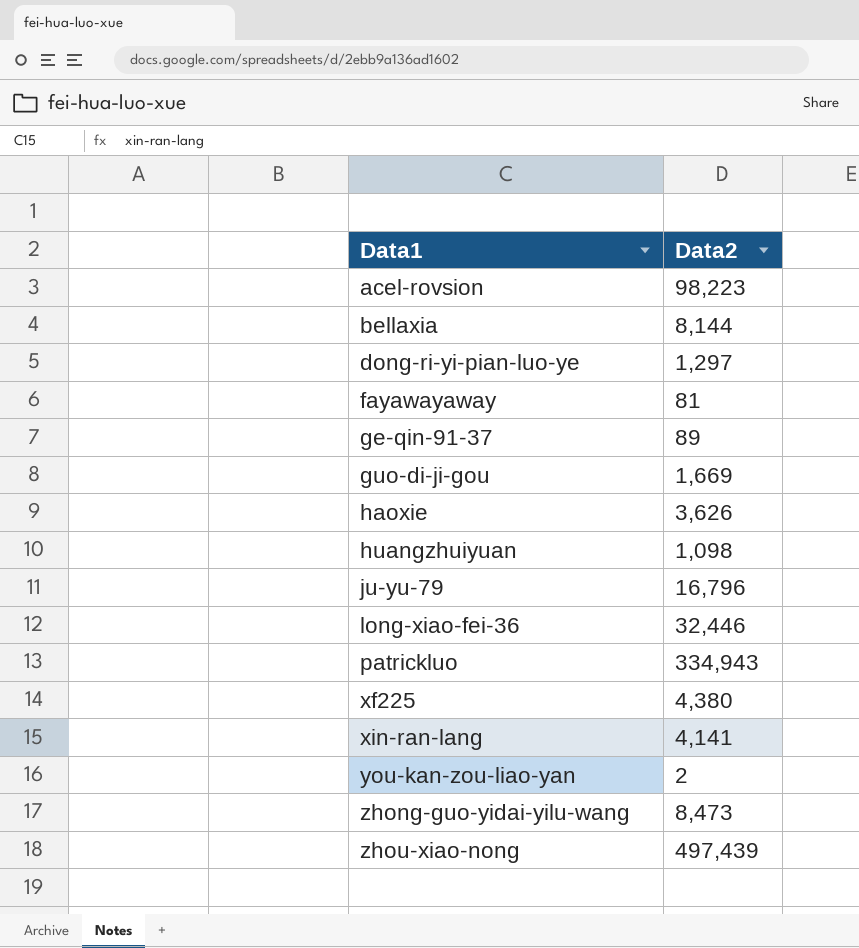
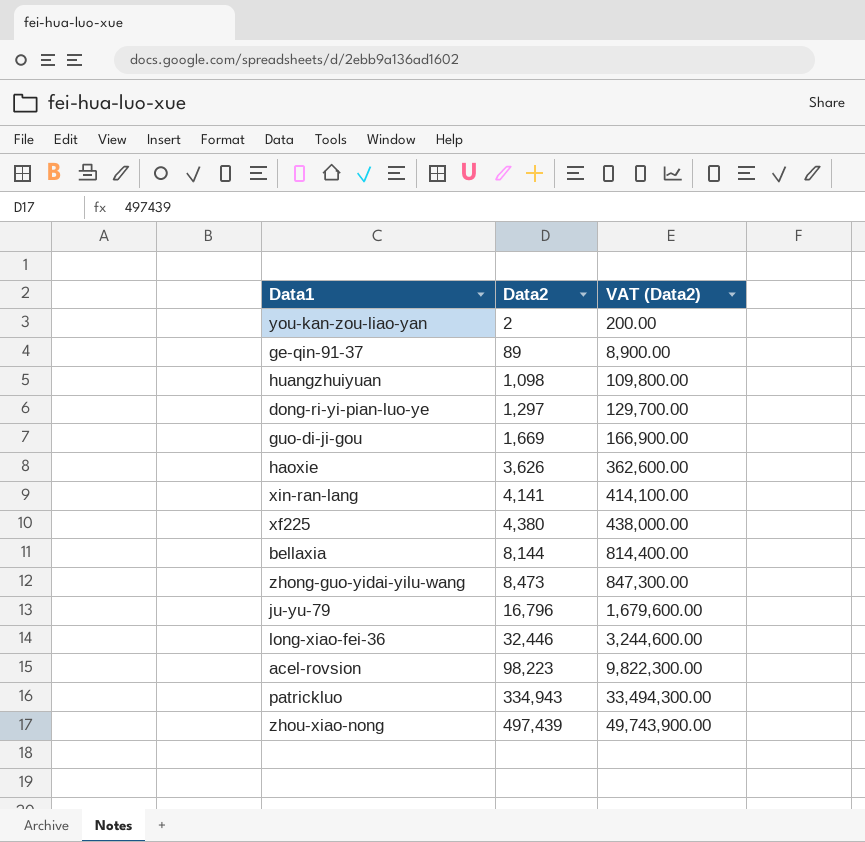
row order: Data1 ascending -> Data2 ascending
column VAT (Data2) | formula: none -> [Data2] * 100
row fayawayaway: 81 -> none

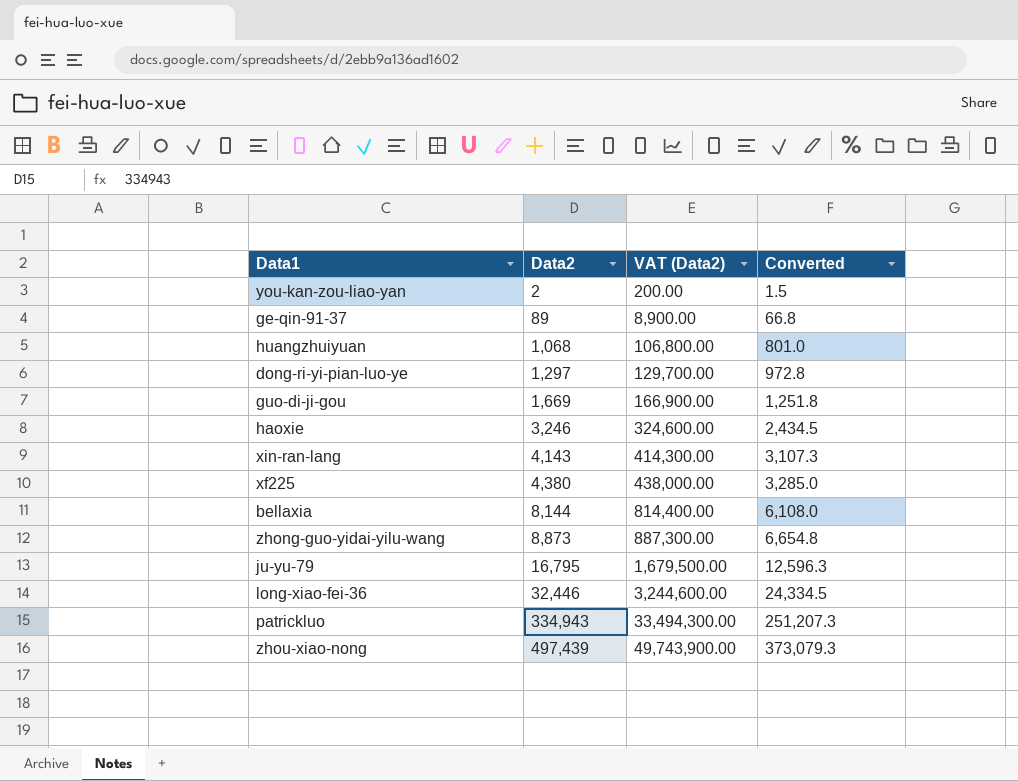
column Converted | formula: none -> [Data2] * 0.75
row acel-rovsion: 98,223 | 9,822,300.00 -> none
huangzhuiyuan | Data2: 1,098 -> 1,068
huangzhuiyuan | VAT (Data2): 109,800.00 -> 106,800.00
haoxie | Data2: 3,626 -> 3,246
haoxie | VAT (Data2): 362,600.00 -> 324,600.00
xin-ran-lang | Data2: 4,141 -> 4,143
xin-ran-lang | VAT (Data2): 414,100.00 -> 414,300.00
zhong-guo-yidai-yilu-wang | Data2: 8,473 -> 8,873
zhong-guo-yidai-yilu-wang | VAT (Data2): 847,300.00 -> 887,300.00
ju-yu-79 | Data2: 16,796 -> 16,795
ju-yu-79 | VAT (Data2): 1,679,600.00 -> 1,679,500.00

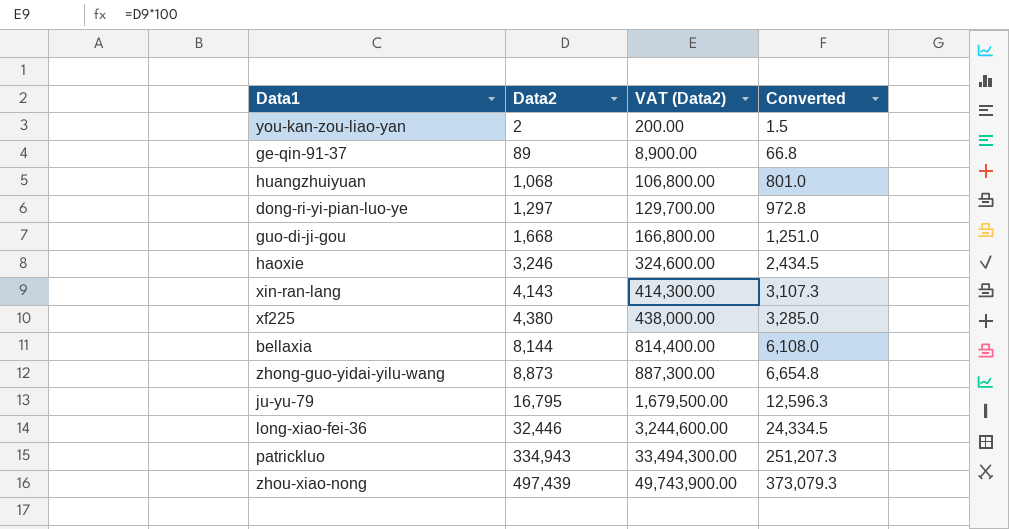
guo-di-ji-gou | Data2: 1,669 -> 1,668
guo-di-ji-gou | VAT (Data2): 166,900.00 -> 166,800.00
guo-di-ji-gou | Converted: 1,251.8 -> 1,251.0

